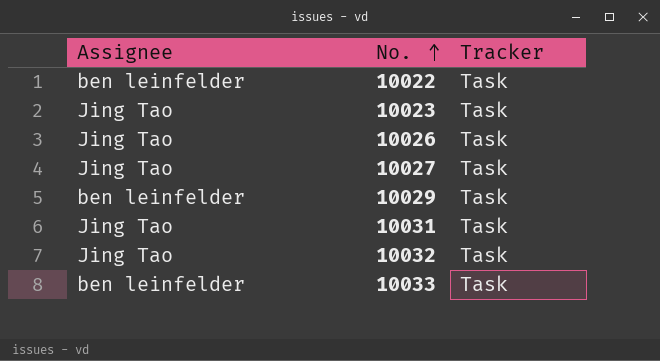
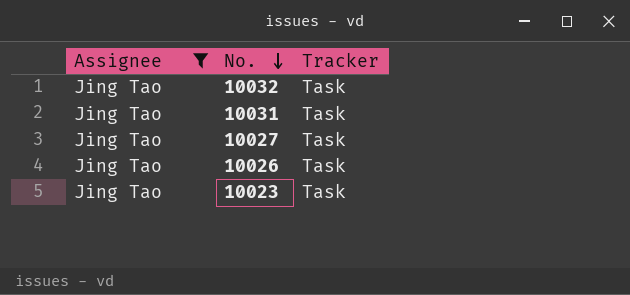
filter: none -> Assignee = Jing Tao
row order: No. ascending -> No. descending

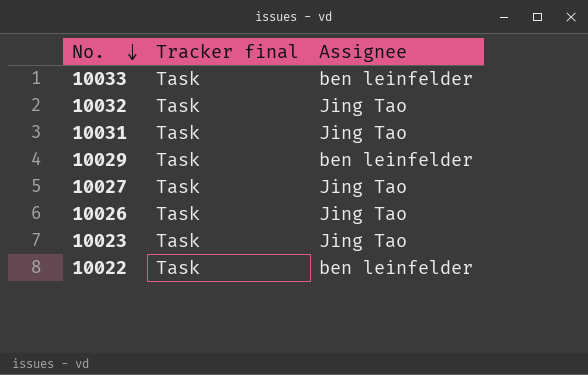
filter: Assignee = Jing Tao -> none
column name: Tracker -> Tracker final
column Assignee | position: 1 -> 3

